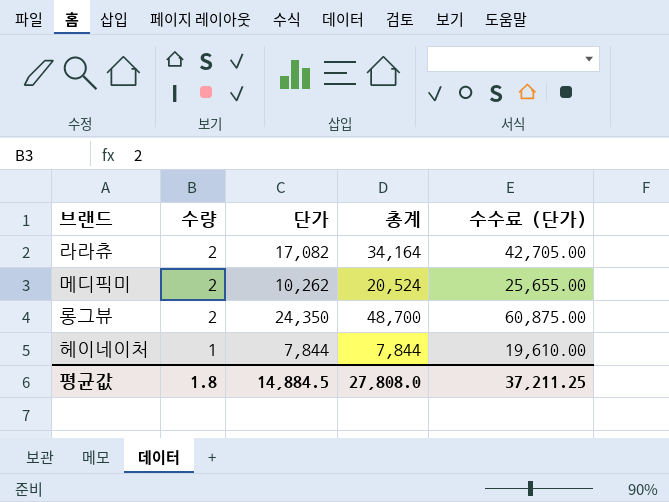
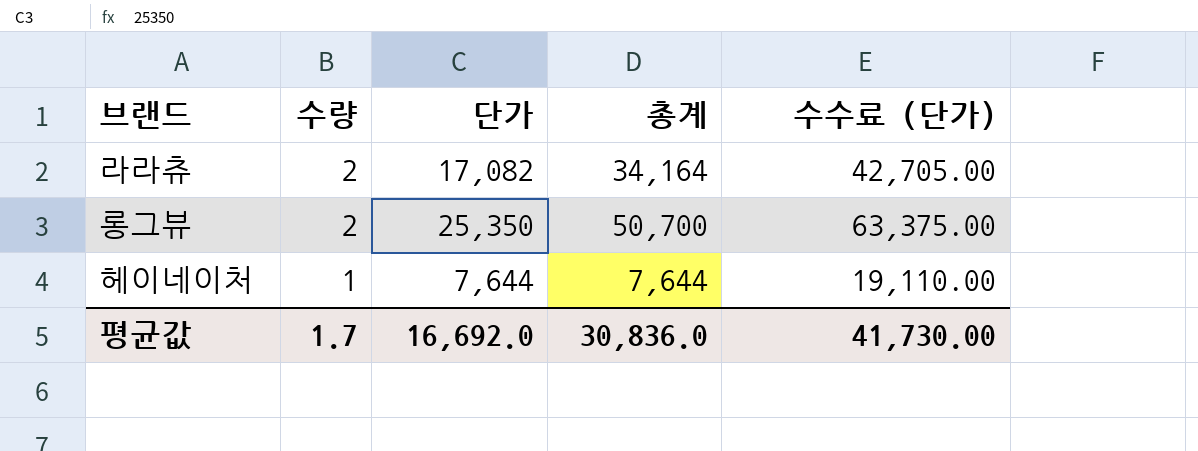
row 메디픽미: 2 | 10,262 | 20,524 | 25,655.00 -> none
롱그뷰 | 단가: 24,350 -> 25,350
롱그뷰 | 총계: 48,700 -> 50,700
롱그뷰 | 수수료 (단가): 60,875.00 -> 63,375.00
헤이네이처 | 단가: 7,844 -> 7,644
헤이네이처 | 총계: 7,844 -> 7,644
헤이네이처 | 수수료 (단가): 19,610.00 -> 19,110.00
평균값 | 수량: 1.8 -> 1.7
평균값 | 단가: 14,884.5 -> 16,692.0
평균값 | 총계: 27,808.0 -> 30,836.0
평균값 | 수수료 (단가): 37,211.25 -> 41,730.00

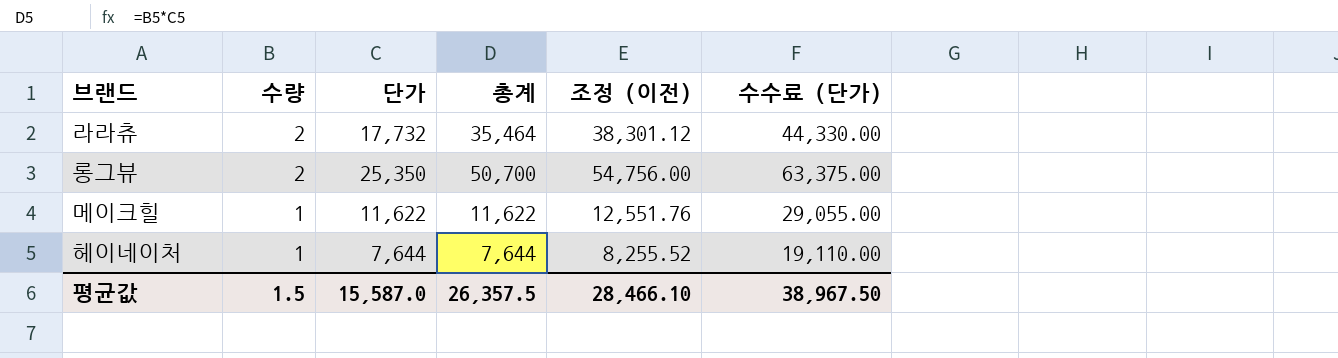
column 조정 (이전) | formula: none -> [총계] * 1.08
라라츄 | 단가: 17,082 -> 17,732
라라츄 | 총계: 34,164 -> 35,464
라라츄 | 수수료 (단가): 42,705.00 -> 44,330.00
row 메이크힐: none -> 1 | 11,622 | 11,622 | 12,551.76 | 29,055.00
평균값 | 수량: 1.7 -> 1.5
평균값 | 단가: 16,692.0 -> 15,587.0
평균값 | 총계: 30,836.0 -> 26,357.5
평균값 | 수수료 (단가): 41,730.00 -> 38,967.50

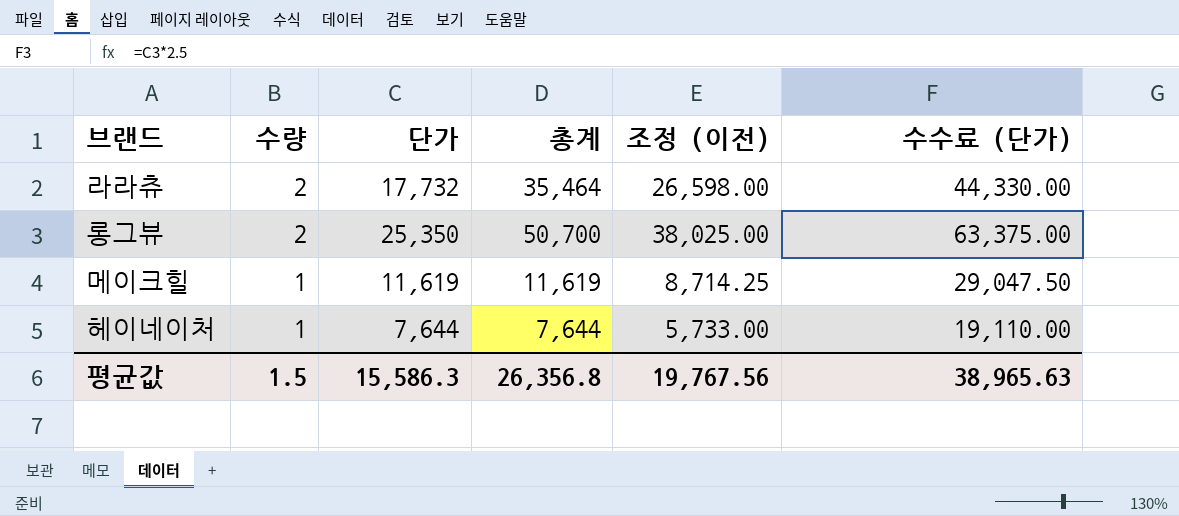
column 조정 (이전) | formula: [총계] * 1.08 -> [총계] * 0.75
메이크힐 | 단가: 11,622 -> 11,619
메이크힐 | 총계: 11,622 -> 11,619
메이크힐 | 수수료 (단가): 29,055.00 -> 29,047.50
평균값 | 단가: 15,587.0 -> 15,586.3
평균값 | 총계: 26,357.5 -> 26,356.8
평균값 | 조정 (이전): 28,466.10 -> 19,767.56
평균값 | 수수료 (단가): 38,967.50 -> 38,965.63

